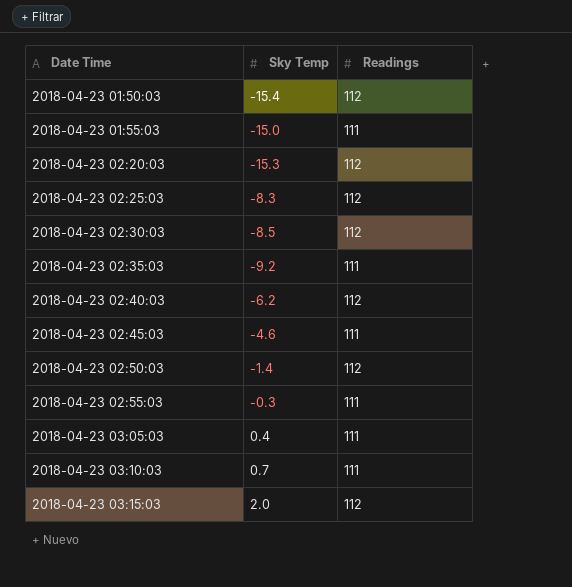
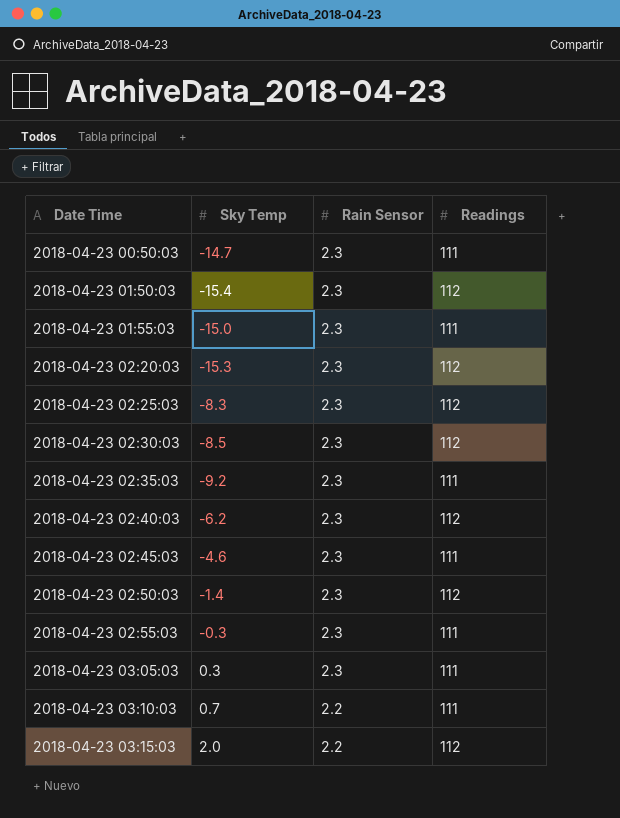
column Rain Sensor | position: none -> 3
row 2018-04-23 00:50:03: none -> -14.7 | 2.3 | 111
2018-04-23 03:05:03 | Sky Temp: 0.4 -> 0.3

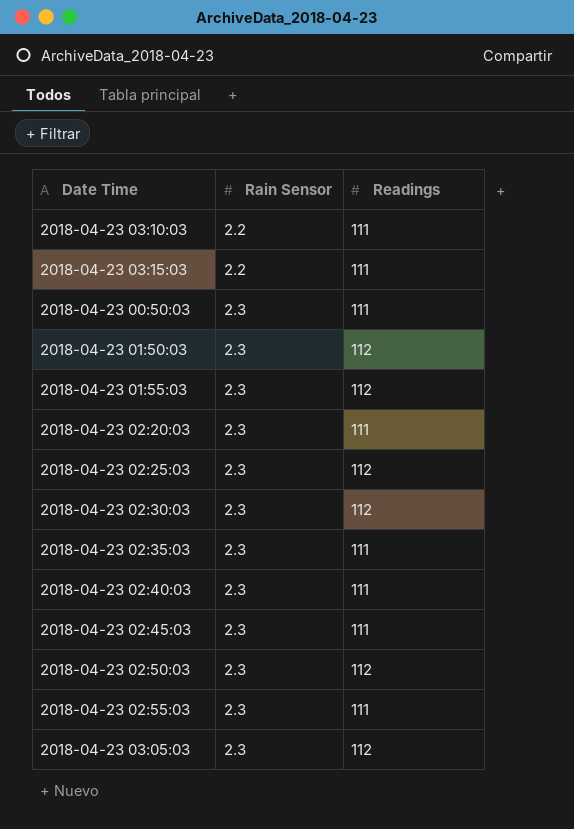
row order: Date Time ascending -> Rain Sensor ascending
column Sky Temp | position: 2 -> none
2018-04-23 03:15:03 | Readings: 112 -> 111
2018-04-23 01:55:03 | Readings: 111 -> 112
2018-04-23 02:20:03 | Readings: 112 -> 111
2018-04-23 02:40:03 | Readings: 112 -> 111
2018-04-23 03:05:03 | Readings: 111 -> 112

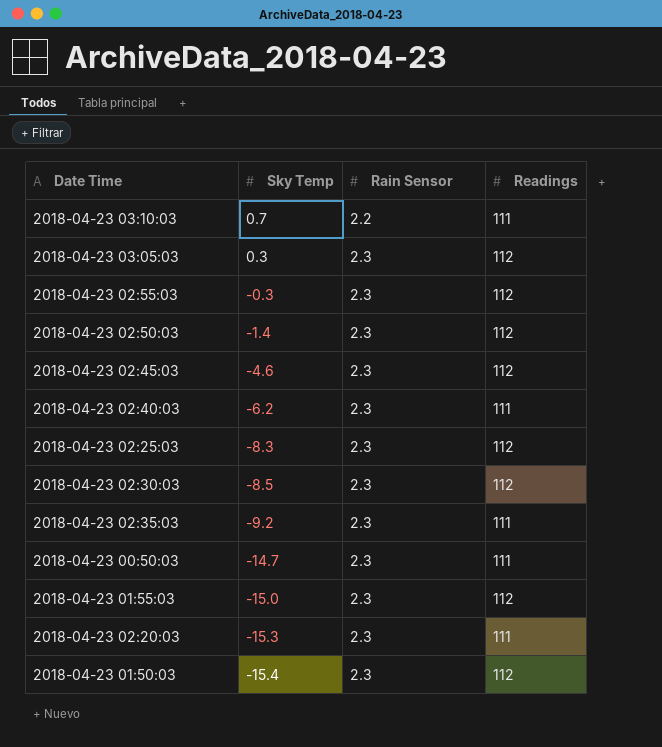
row order: Rain Sensor ascending -> Sky Temp descending
column Sky Temp | position: none -> 2
row 2018-04-23 03:15:03: 2.2 | 111 -> none
2018-04-23 02:55:03 | Readings: 111 -> 112
2018-04-23 02:45:03 | Readings: 111 -> 112

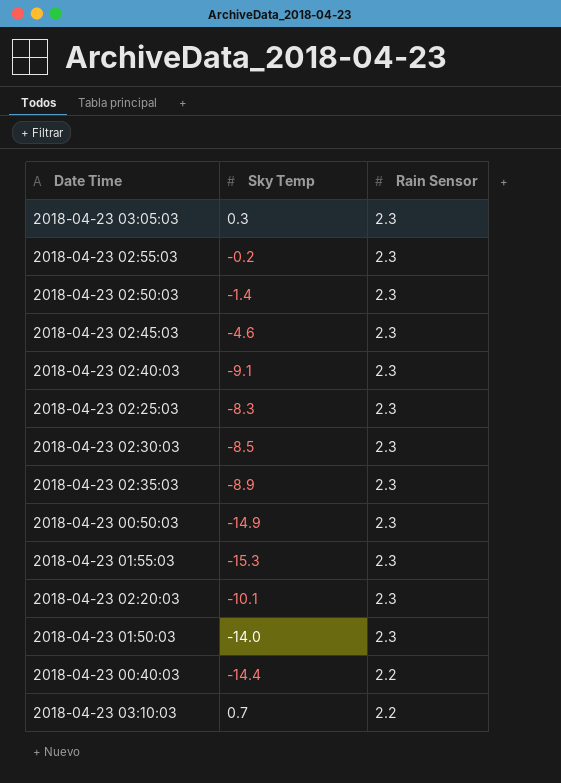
row order: Sky Temp descending -> Rain Sensor descending
column Readings | position: 4 -> none
2018-04-23 02:55:03 | Sky Temp: -0.3 -> -0.2
2018-04-23 02:40:03 | Sky Temp: -6.2 -> -9.1
2018-04-23 02:35:03 | Sky Temp: -9.2 -> -8.9
2018-04-23 00:50:03 | Sky Temp: -14.7 -> -14.9
2018-04-23 01:55:03 | Sky Temp: -15.0 -> -15.3
2018-04-23 02:20:03 | Sky Temp: -15.3 -> -10.1
2018-04-23 01:50:03 | Sky Temp: -15.4 -> -14.0
row 2018-04-23 00:40:03: none -> -14.4 | 2.2

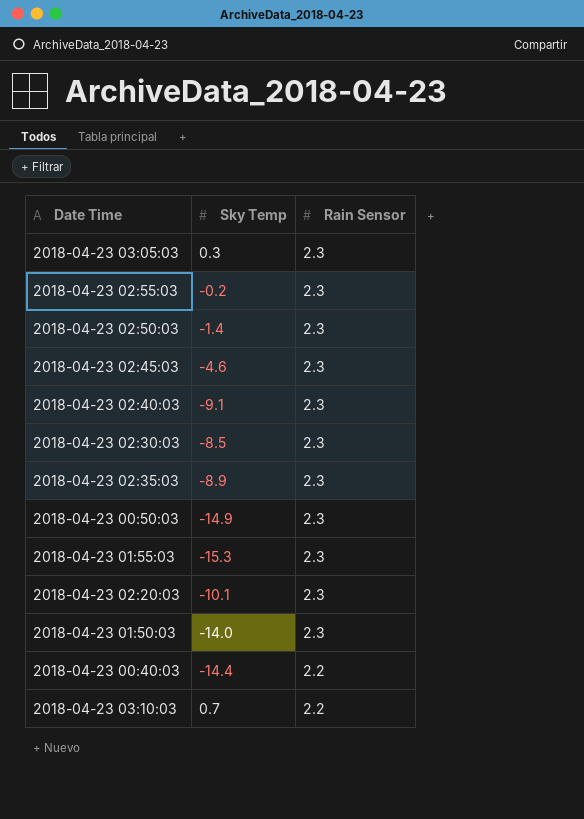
row 2018-04-23 02:25:03: -8.3 | 2.3 -> none

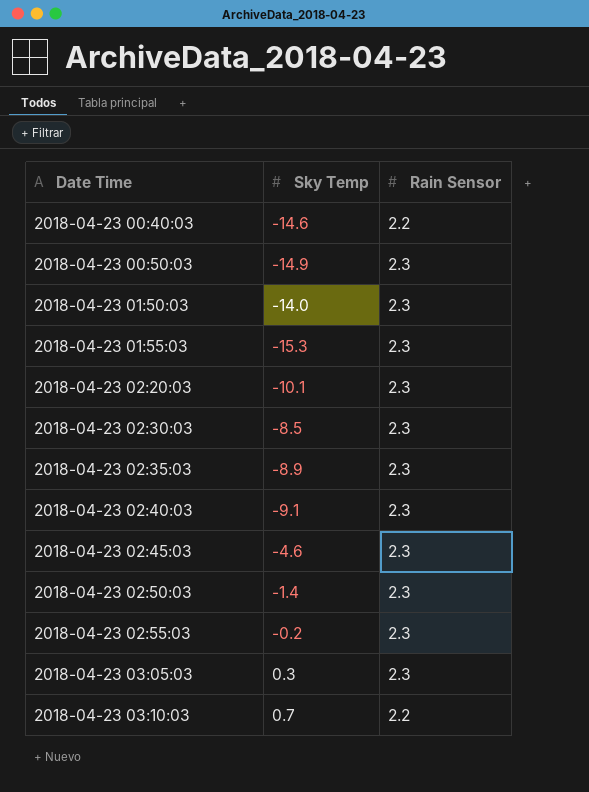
row order: Rain Sensor descending -> Date Time ascending
2018-04-23 00:40:03 | Sky Temp: -14.4 -> -14.6

